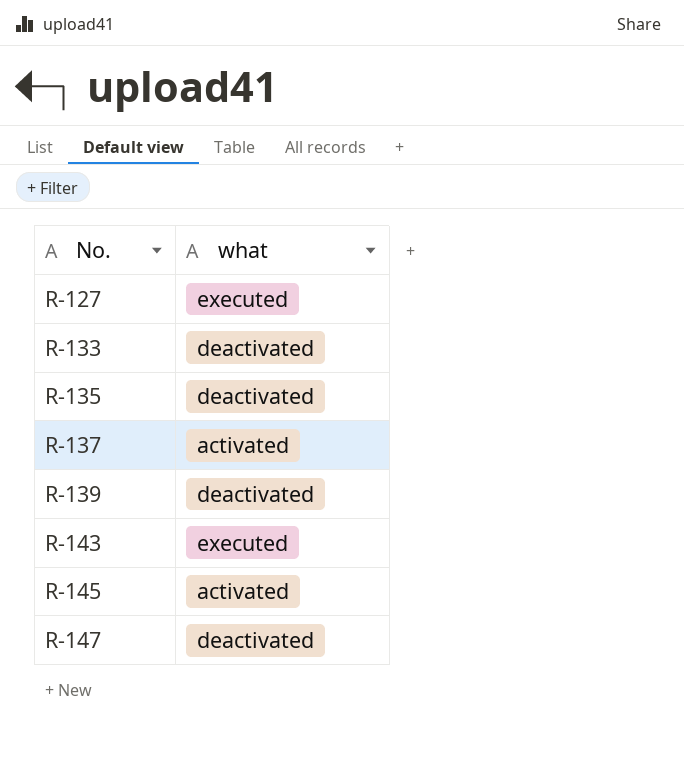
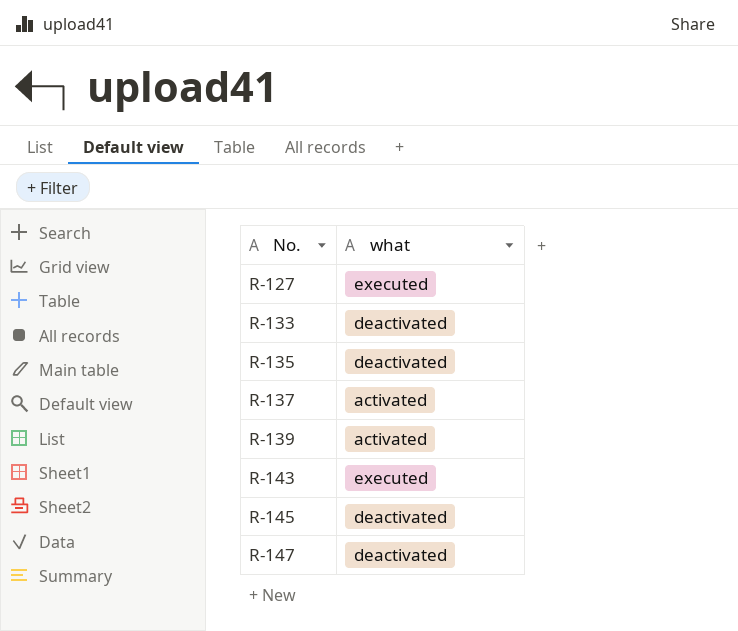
R-139 | what: deactivated -> activated
R-145 | what: activated -> deactivated

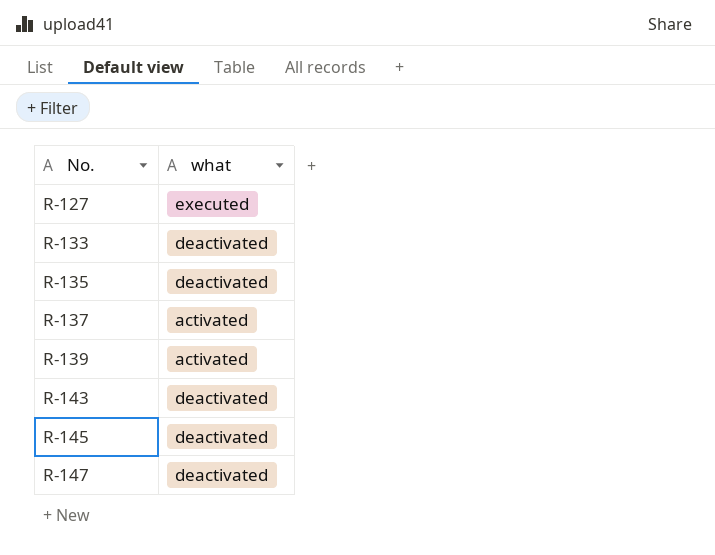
R-143 | what: executed -> deactivated

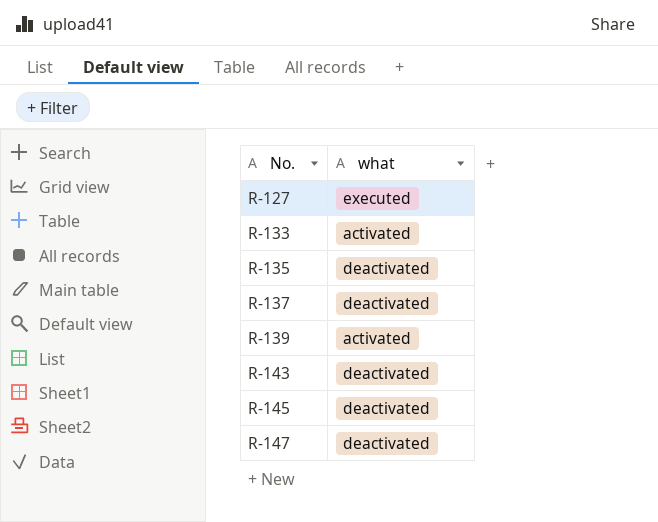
R-133 | what: deactivated -> activated
R-137 | what: activated -> deactivated

